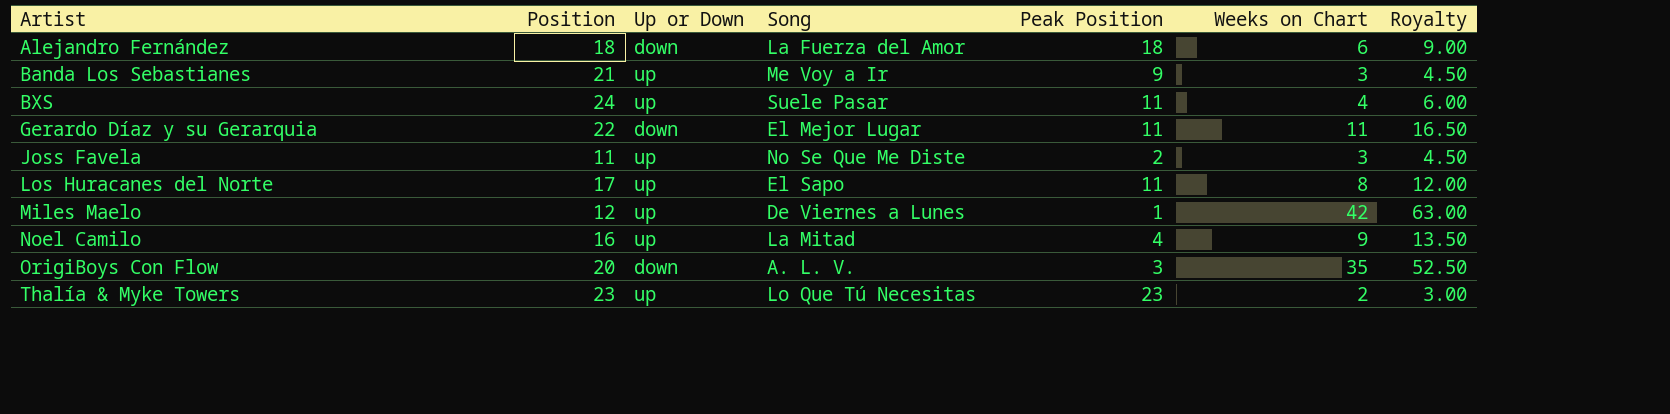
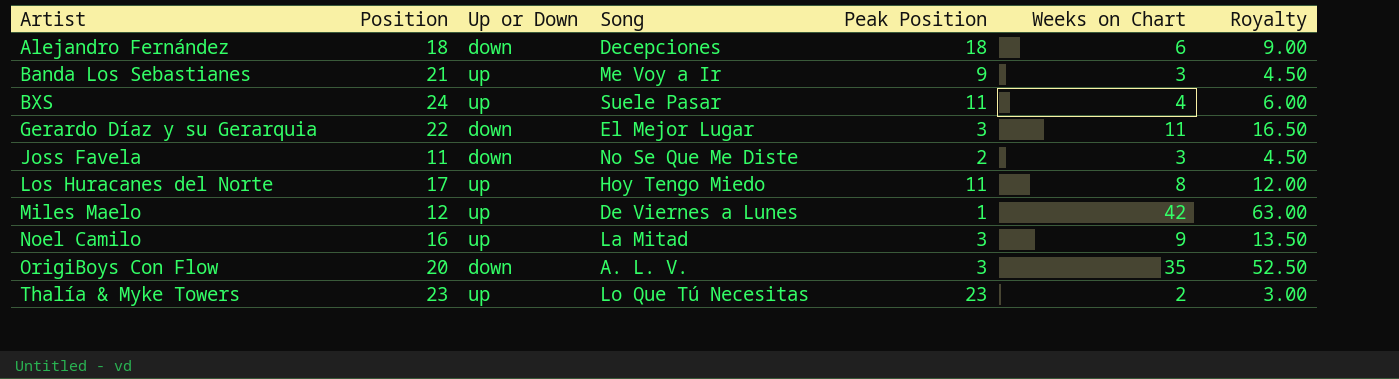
Alejandro Fernández | Song: La Fuerza del Amor -> Decepciones
Gerardo Díaz y su Gerarquia | Peak Position: 11 -> 3
Joss Favela | Up or Down: up -> down
Los Huracanes del Norte | Song: El Sapo -> Hoy Tengo Miedo
Noel Camilo | Peak Position: 4 -> 3

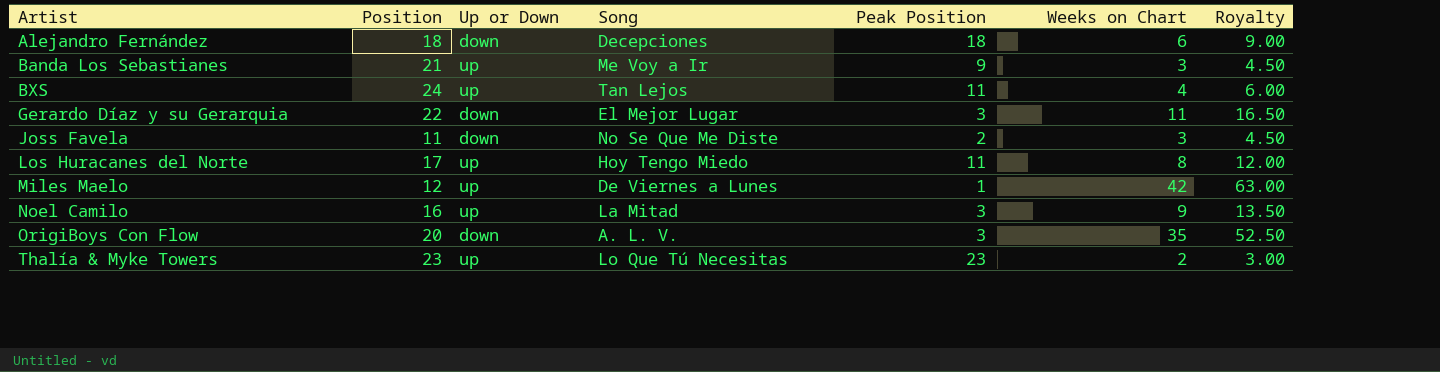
BXS | Song: Suele Pasar -> Tan Lejos

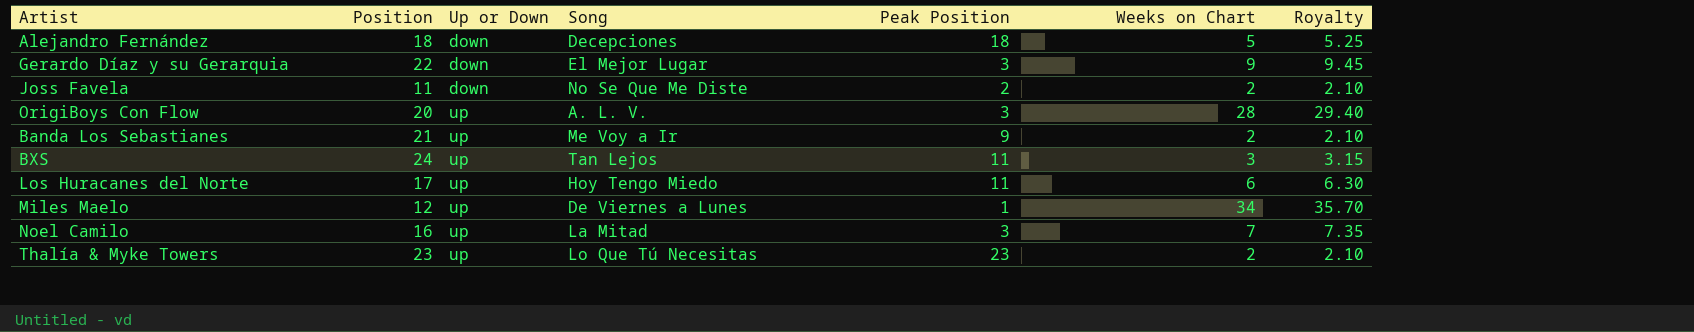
row order: Artist ascending -> Up or Down ascending
column Royalty | formula: [Weeks on Chart] * 1.5 -> [Weeks on Chart] * 1.05
Alejandro Fernández | Weeks on Chart: 6 -> 5
Gerardo Díaz y su Gerarquia | Weeks on Chart: 11 -> 9
Joss Favela | Weeks on Chart: 3 -> 2
OrigiBoys Con Flow | Up or Down: down -> up
OrigiBoys Con Flow | Weeks on Chart: 35 -> 28
Banda Los Sebastianes | Weeks on Chart: 3 -> 2
BXS | Weeks on Chart: 4 -> 3
Los Huracanes del Norte | Weeks on Chart: 8 -> 6
Miles Maelo | Weeks on Chart: 42 -> 34
Noel Camilo | Weeks on Chart: 9 -> 7

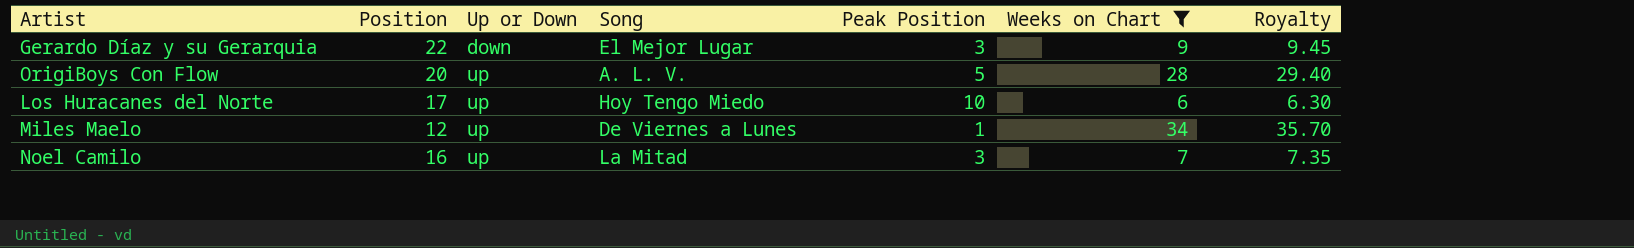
filter: none -> Weeks on Chart >= 6
OrigiBoys Con Flow | Peak Position: 3 -> 5
Los Huracanes del Norte | Peak Position: 11 -> 10

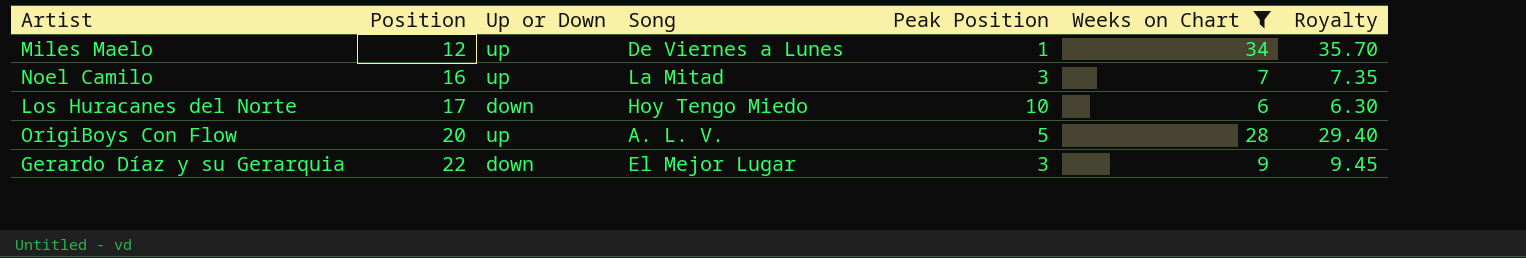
row order: Up or Down ascending -> Position ascending
Los Huracanes del Norte | Up or Down: up -> down

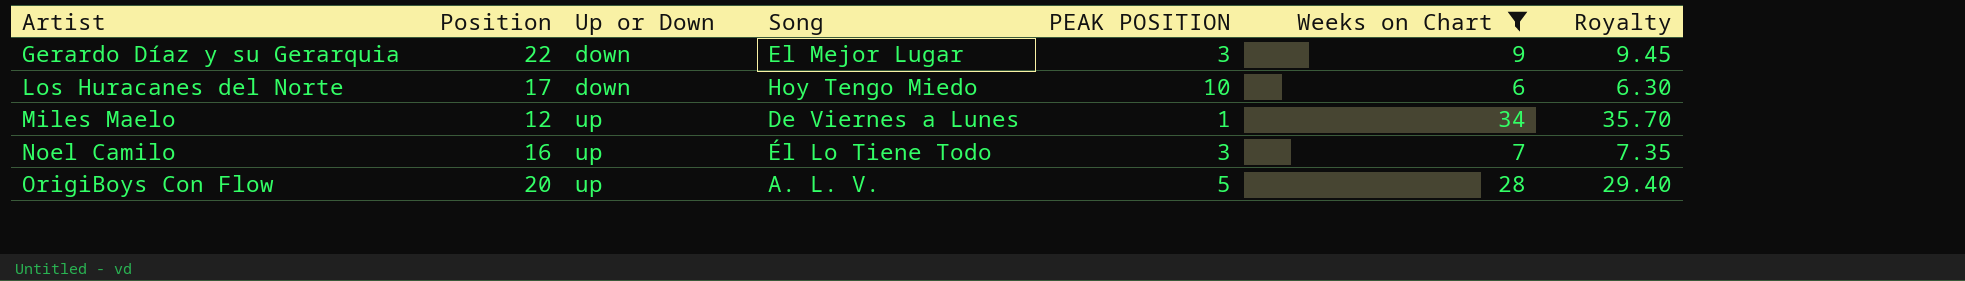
row order: Position ascending -> Artist ascending
column name: Peak Position -> PEAK POSITION
Noel Camilo | Song: La Mitad -> Él Lo Tiene Todo

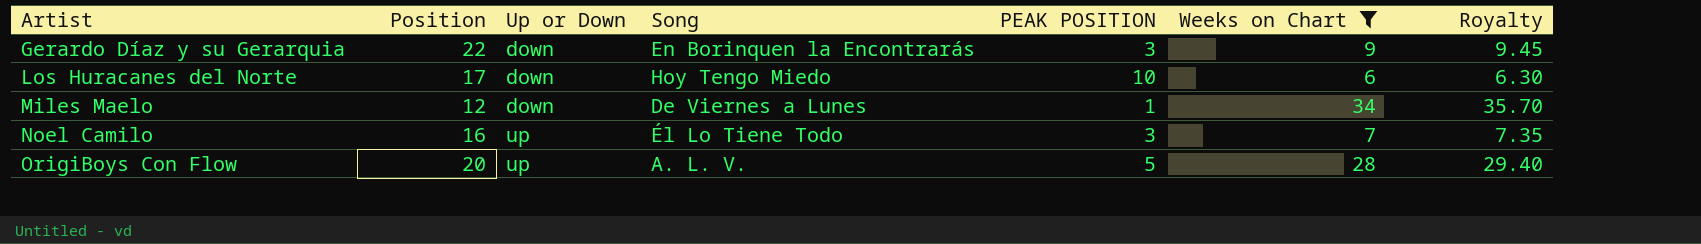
Gerardo Díaz y su Gerarquia | Song: El Mejor Lugar -> En Borinquen la Encontrarás
Miles Maelo | Up or Down: up -> down

